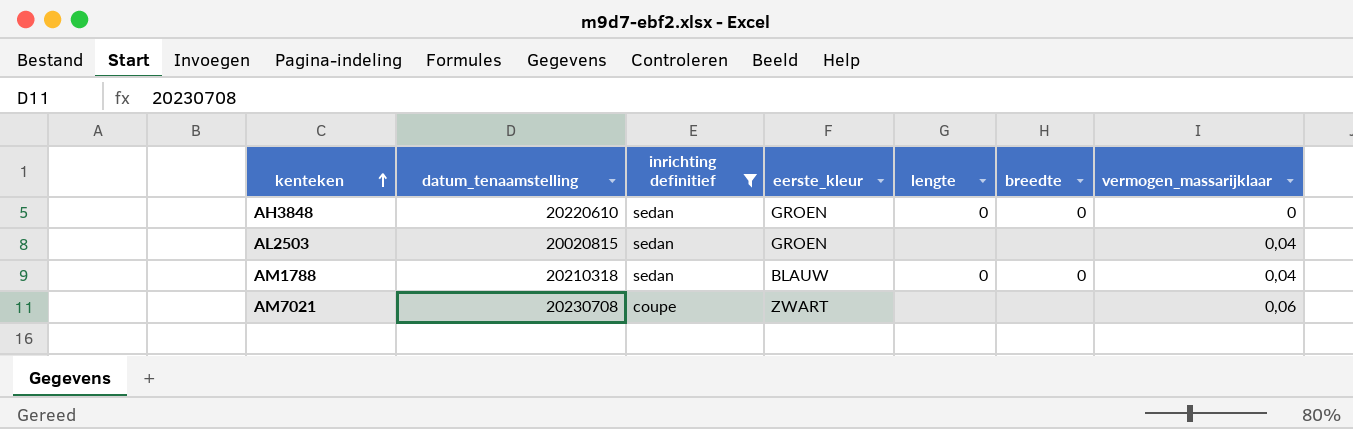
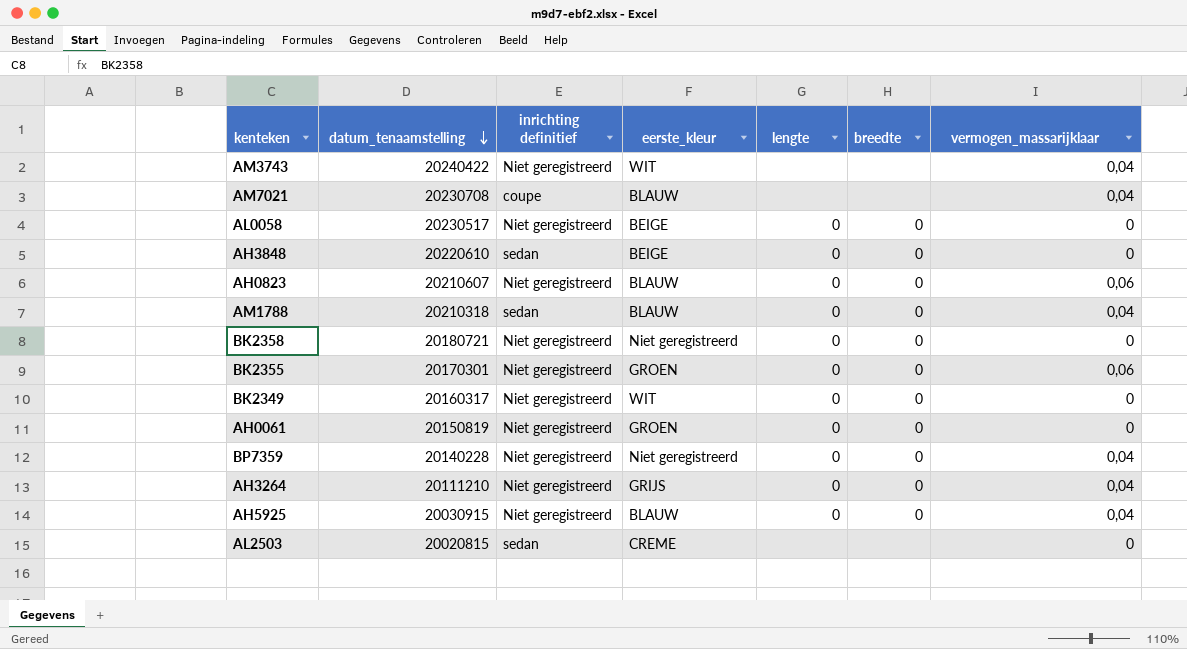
filter: inrichting definitief != Niet geregistreerd -> none
row order: kenteken ascending -> datum_tenaamstelling descending
AM7021 | eerste_kleur: ZWART -> BLAUW
AM7021 | vermogen_massarijklaar: 0,06 -> 0,04
AH3848 | eerste_kleur: GROEN -> BEIGE
AL2503 | eerste_kleur: GROEN -> CREME
AL2503 | vermogen_massarijklaar: 0,04 -> 0

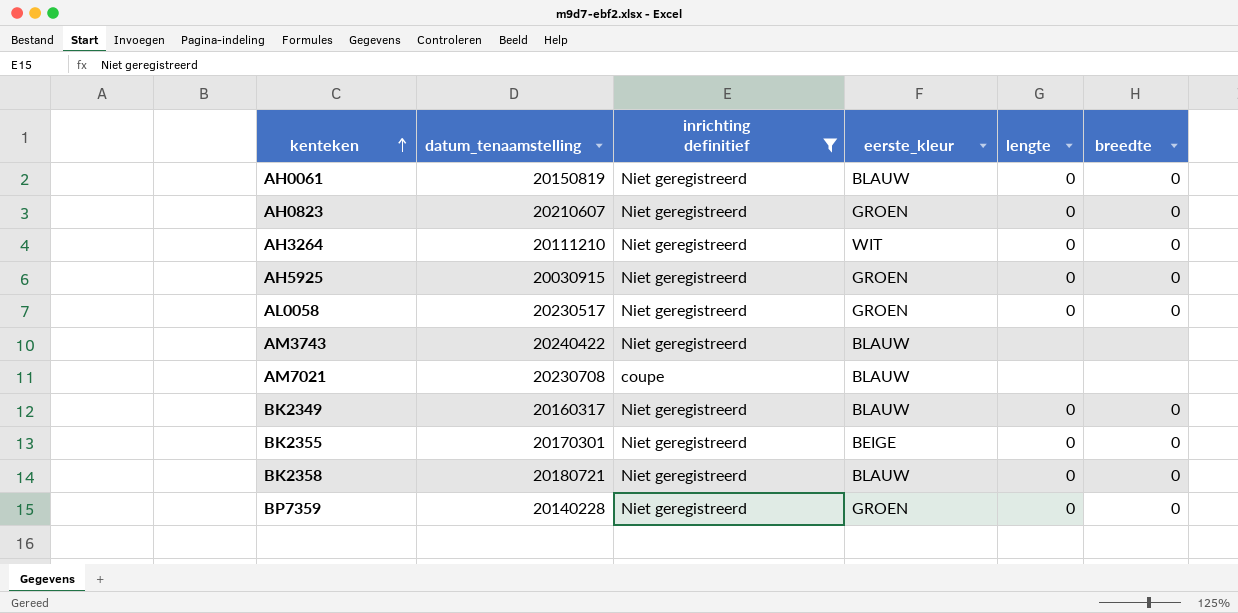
filter: none -> inrichting definitief != sedan
row order: datum_tenaamstelling descending -> kenteken ascending
column vermogen_massarijklaar | position: 7 -> none
AH0061 | eerste_kleur: GROEN -> BLAUW
AH0823 | eerste_kleur: BLAUW -> GROEN
AH3264 | eerste_kleur: GRIJS -> WIT
AH5925 | eerste_kleur: BLAUW -> GROEN
AL0058 | eerste_kleur: BEIGE -> GROEN
AM3743 | eerste_kleur: WIT -> BLAUW
BK2349 | eerste_kleur: WIT -> BLAUW
BK2355 | eerste_kleur: GROEN -> BEIGE
BK2358 | eerste_kleur: Niet geregistreerd -> BLAUW
BP7359 | eerste_kleur: Niet geregistreerd -> GROEN

